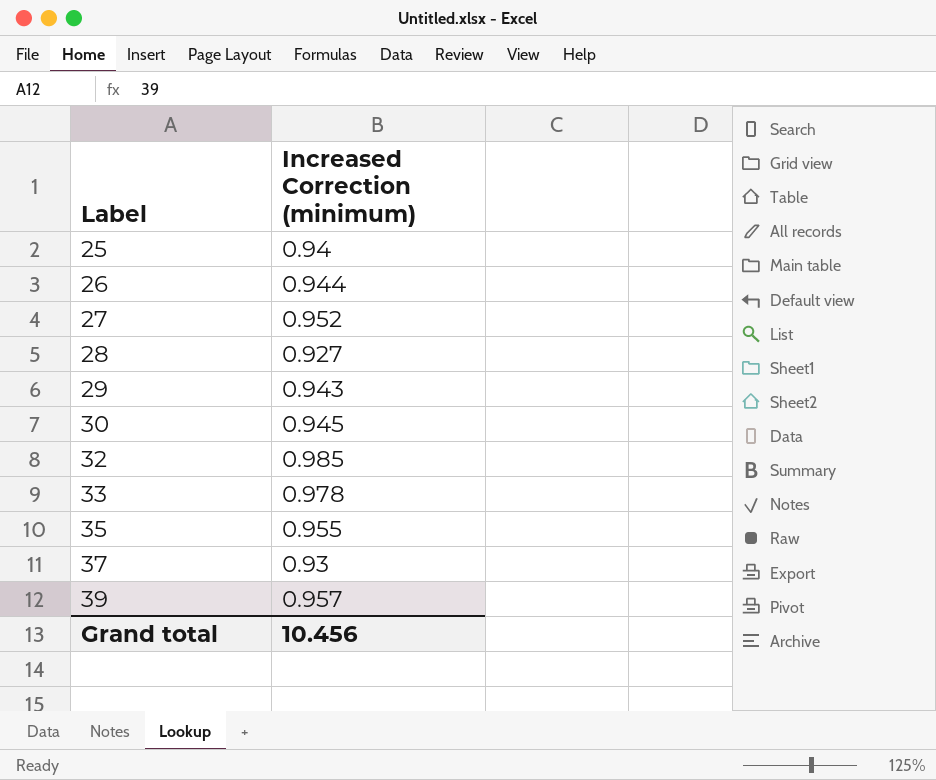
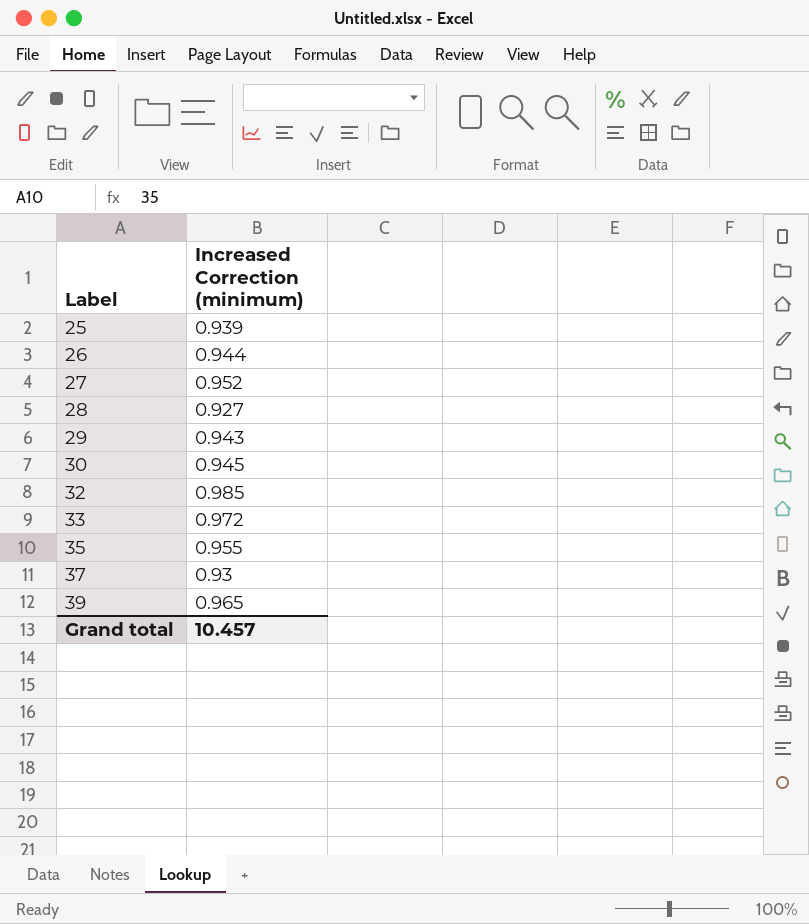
25 | Increased Correction (minimum): 0.94 -> 0.939
33 | Increased Correction (minimum): 0.978 -> 0.972
39 | Increased Correction (minimum): 0.957 -> 0.965
Grand total | Increased Correction (minimum): 10.456 -> 10.457

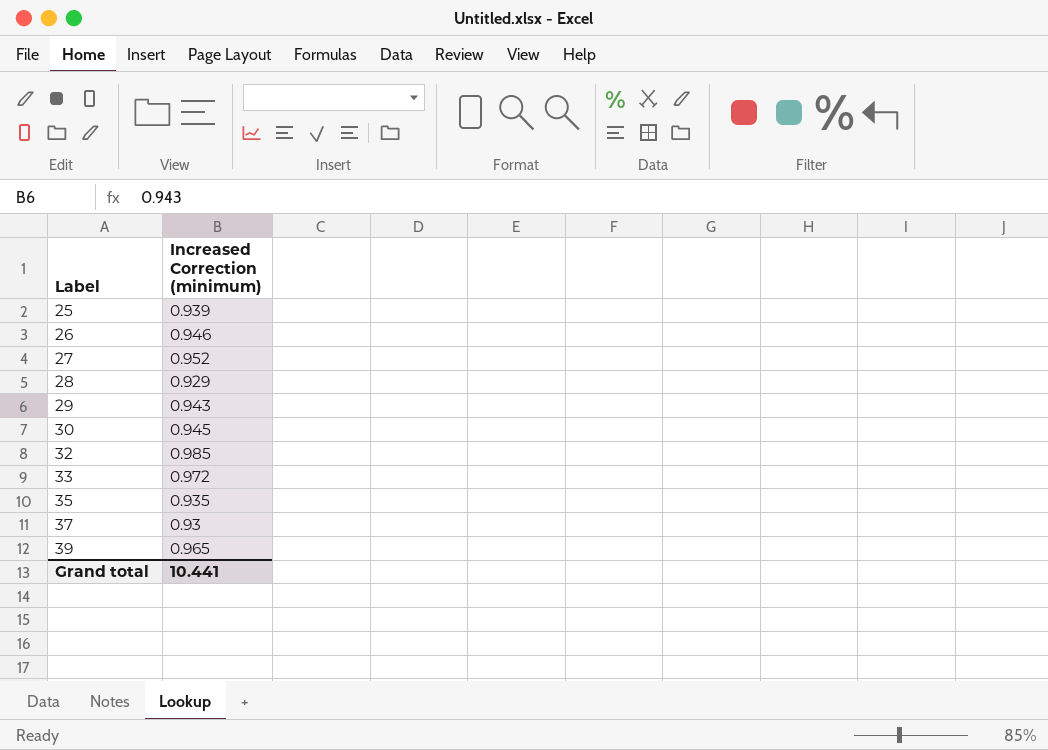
26 | Increased Correction (minimum): 0.944 -> 0.946
28 | Increased Correction (minimum): 0.927 -> 0.929
35 | Increased Correction (minimum): 0.955 -> 0.935
Grand total | Increased Correction (minimum): 10.457 -> 10.441

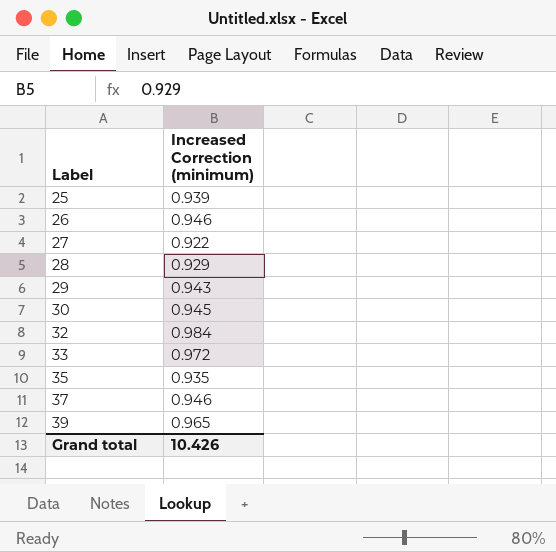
27 | Increased Correction (minimum): 0.952 -> 0.922
32 | Increased Correction (minimum): 0.985 -> 0.984
37 | Increased Correction (minimum): 0.93 -> 0.946
Grand total | Increased Correction (minimum): 10.441 -> 10.426

